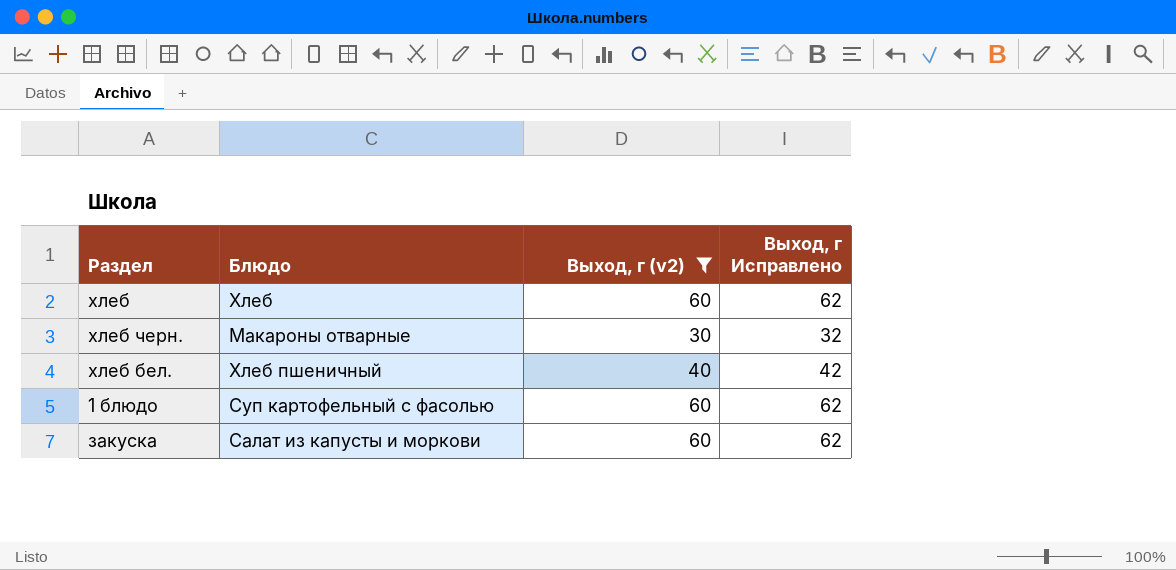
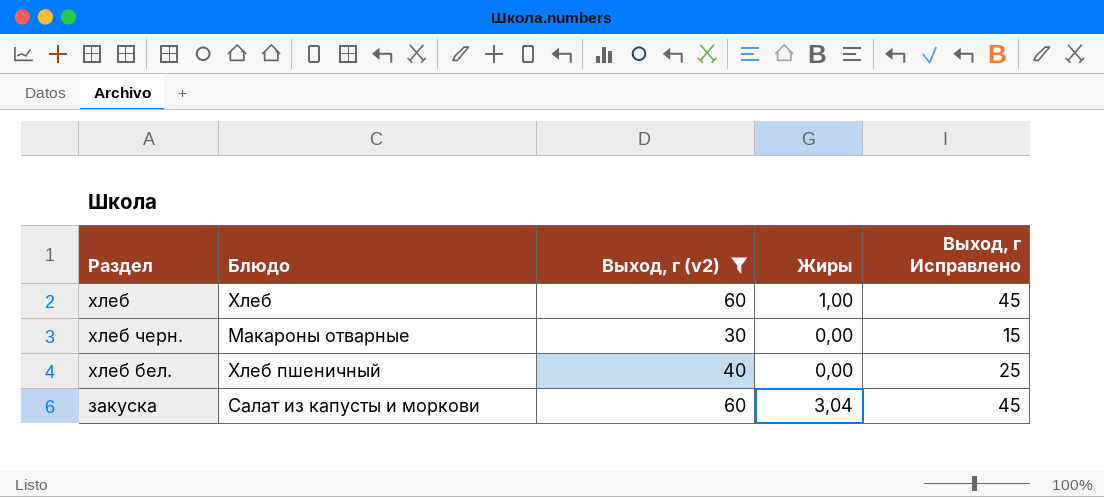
column Жиры | position: none -> 4
column Выход, г Исправлено | formula: [Выход, г (v2)] + 2 -> [Выход, г (v2)] - 15
row 1 блюдо: Суп картофельный с фасолью | 60 | 62 -> none

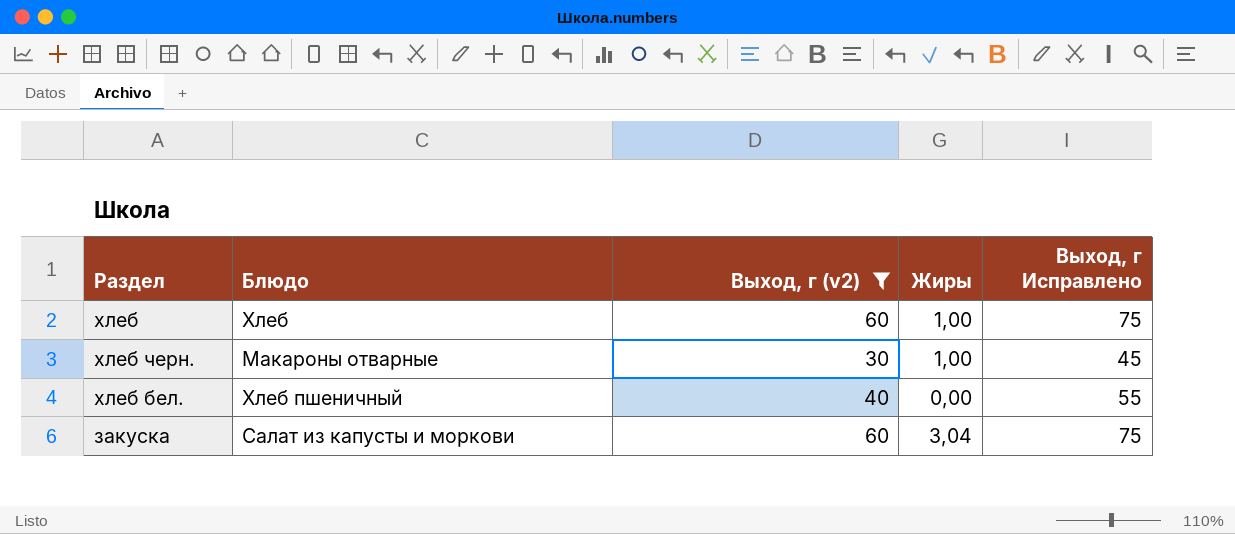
column Выход, г Исправлено | formula: [Выход, г (v2)] - 15 -> [Выход, г (v2)] + 15
хлеб черн. | Жиры: 0,00 -> 1,00

